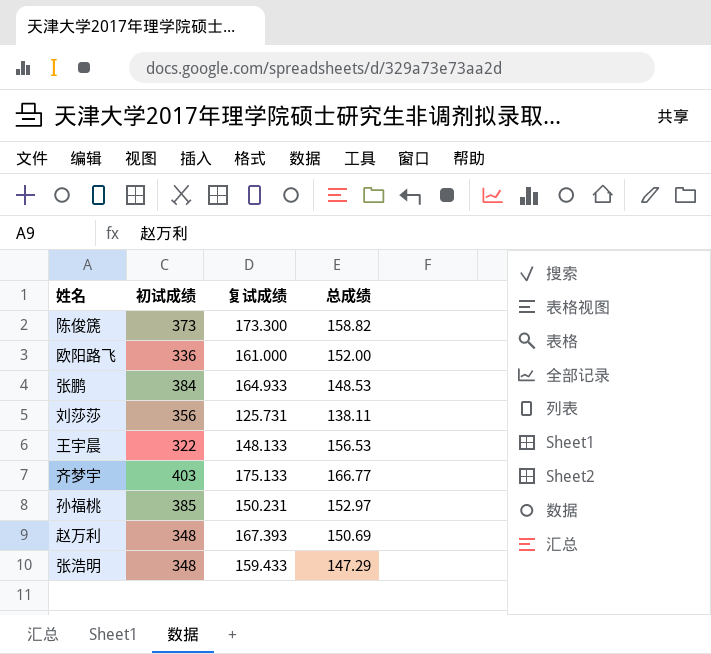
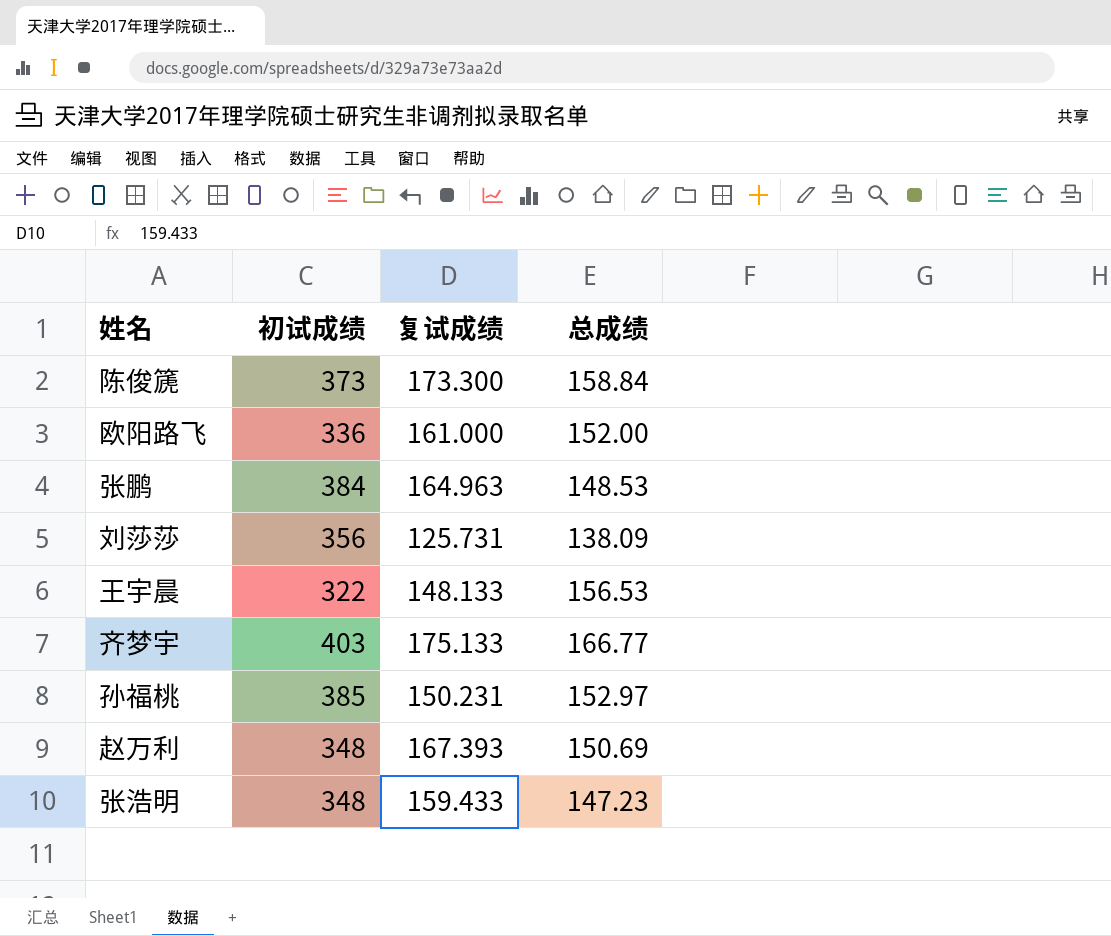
陈俊篪 | 总成绩: 158.82 -> 158.84
张鹏 | 复试成绩: 164.933 -> 164.963
刘莎莎 | 总成绩: 138.11 -> 138.09
张浩明 | 总成绩: 147.29 -> 147.23

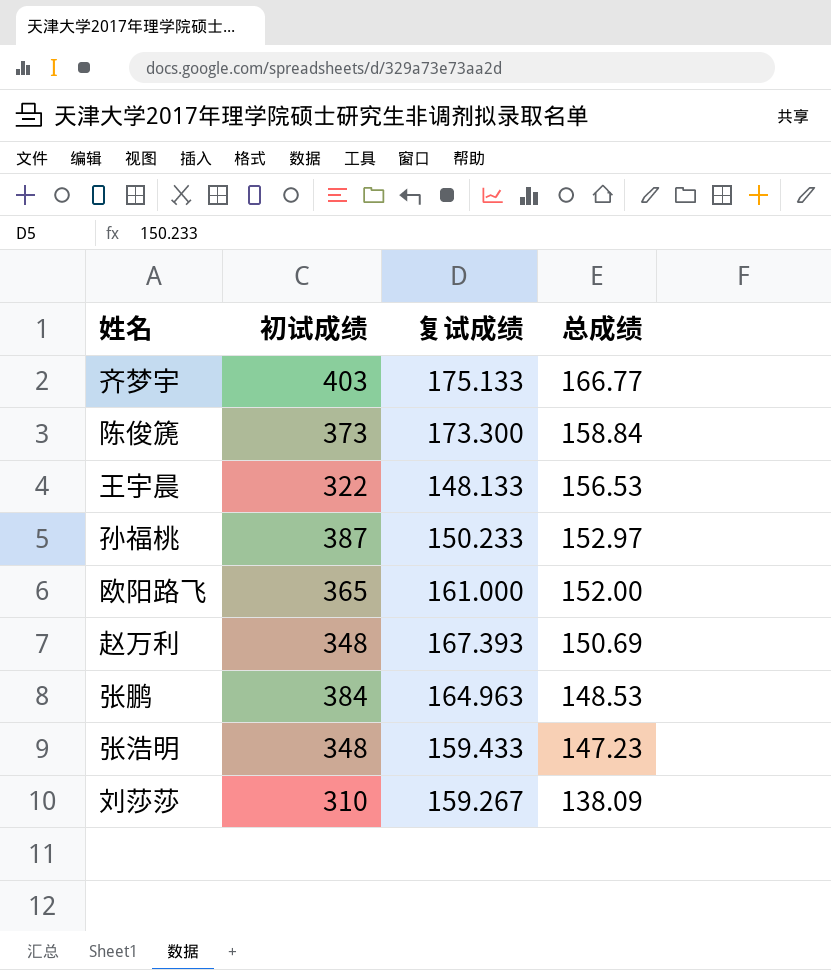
row order: none -> 总成绩 descending
孙福桃 | 初试成绩: 385 -> 387
孙福桃 | 复试成绩: 150.231 -> 150.233
欧阳路飞 | 初试成绩: 336 -> 365
刘莎莎 | 初试成绩: 356 -> 310
刘莎莎 | 复试成绩: 125.731 -> 159.267

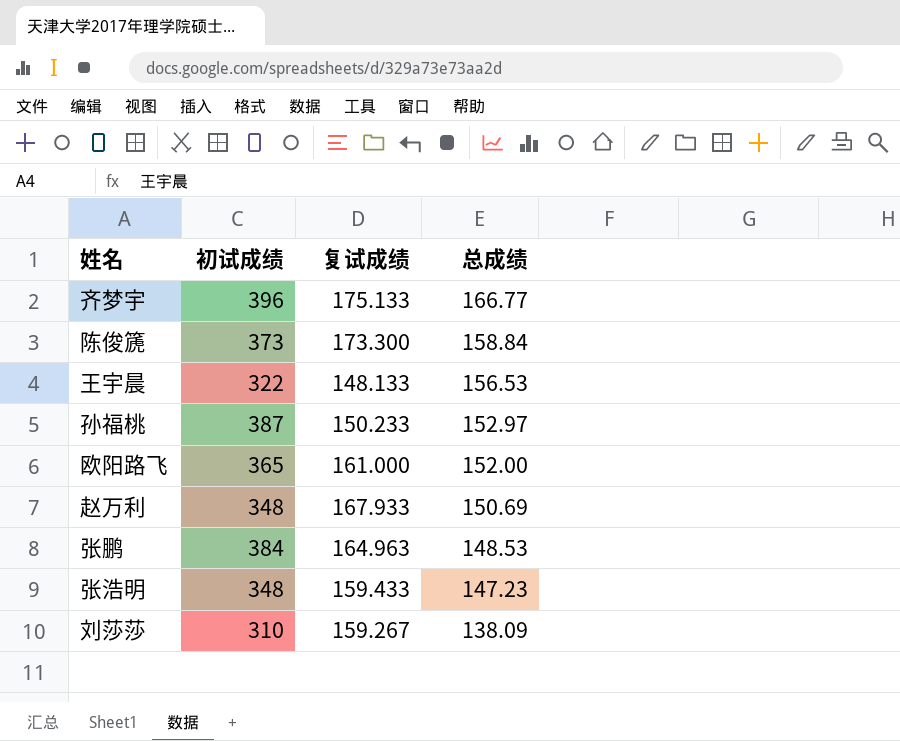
齐梦宇 | 初试成绩: 403 -> 396
赵万利 | 复试成绩: 167.393 -> 167.933

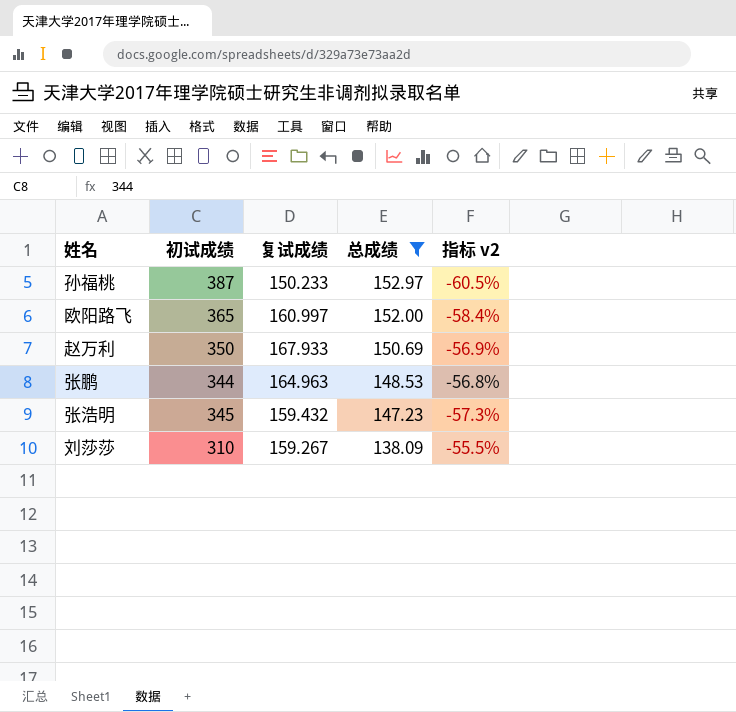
filter: none -> 总成绩 <= 152.97
column 指标 v2 | formula: none -> ([总成绩] - [初试成绩]) / [初试成绩]
欧阳路飞 | 复试成绩: 161.000 -> 160.997
赵万利 | 初试成绩: 348 -> 350
张鹏 | 初试成绩: 384 -> 344
张浩明 | 初试成绩: 348 -> 345
张浩明 | 复试成绩: 159.433 -> 159.432

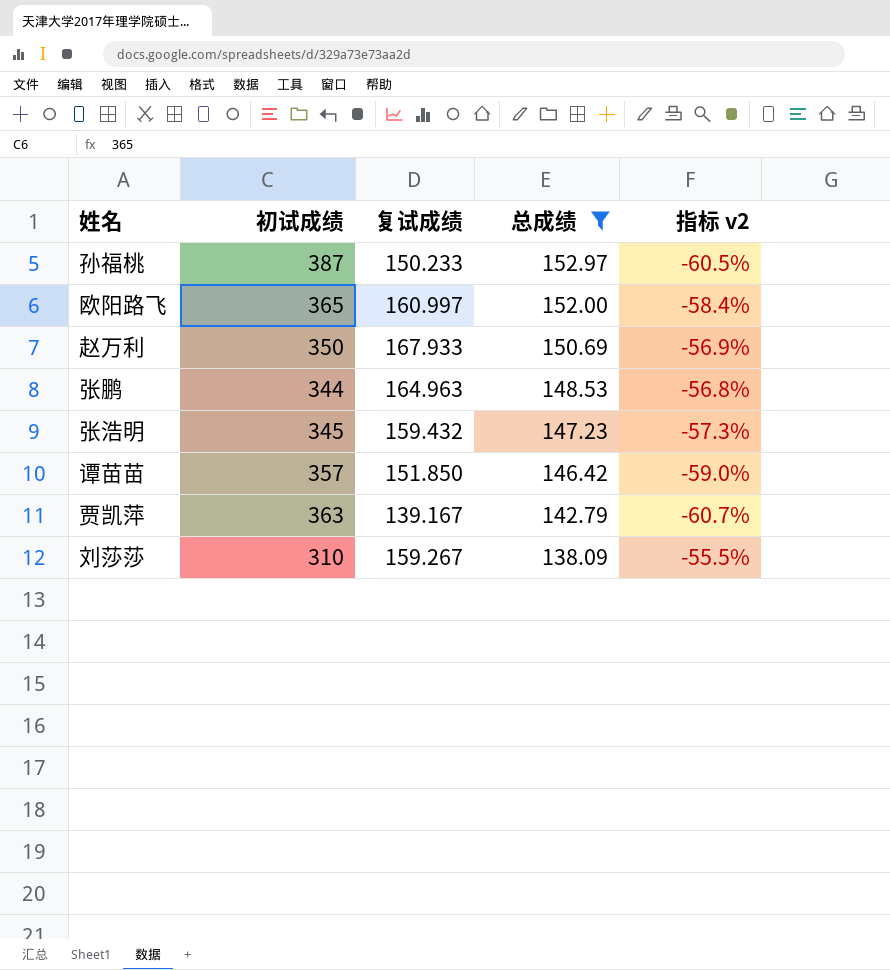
row 谭苗苗: none -> 357 | 151.850 | 146.42 | -59.0%
row 贾凯萍: none -> 363 | 139.167 | 142.79 | -60.7%

